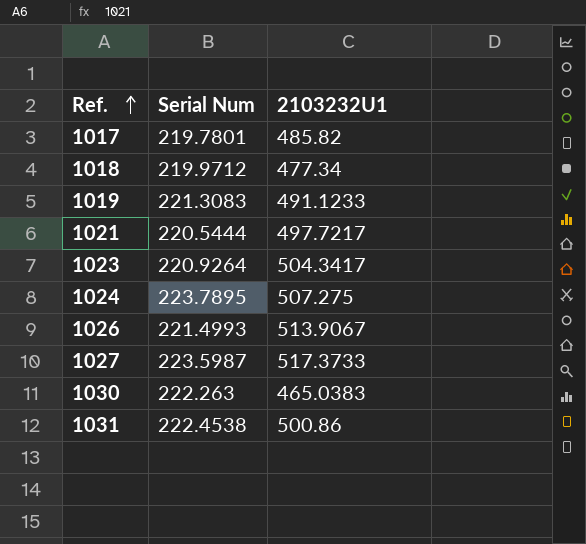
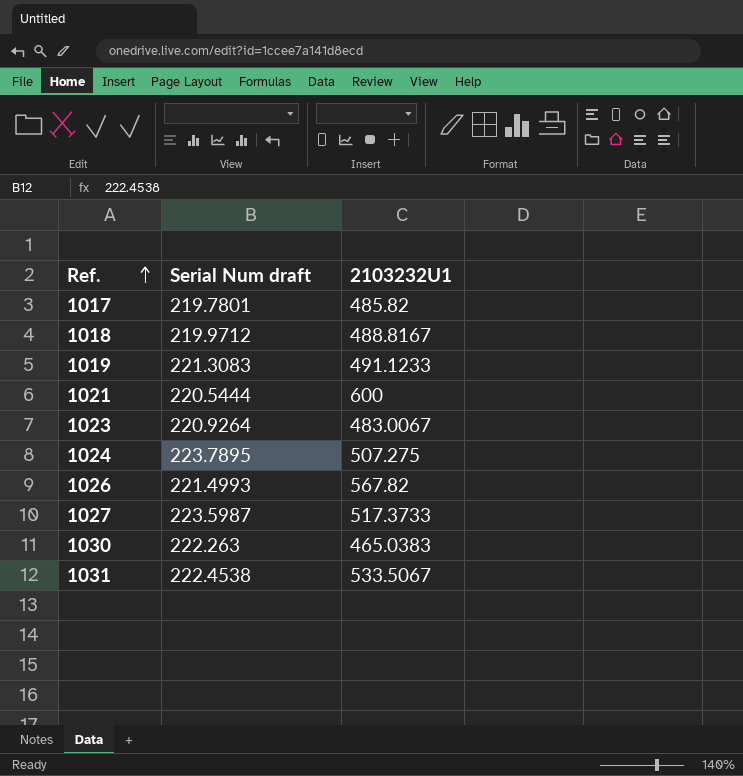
column name: Serial Num -> Serial Num draft
1018 | 2103232U1: 477.34 -> 488.8167
1021 | 2103232U1: 497.7217 -> 600
1023 | 2103232U1: 504.3417 -> 483.0067
1026 | 2103232U1: 513.9067 -> 567.82
1031 | 2103232U1: 500.86 -> 533.5067

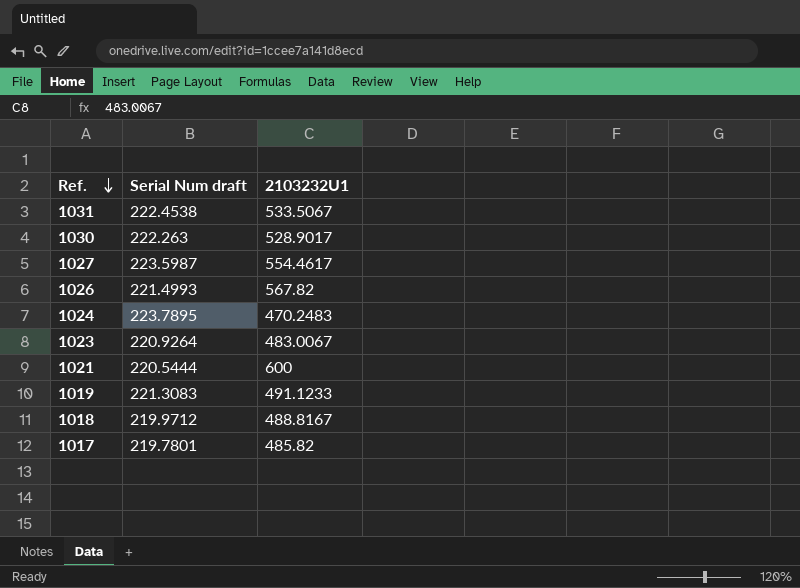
row order: Ref. ascending -> Ref. descending
1030 | 2103232U1: 465.0383 -> 528.9017
1027 | 2103232U1: 517.3733 -> 554.4617
1024 | 2103232U1: 507.275 -> 470.2483

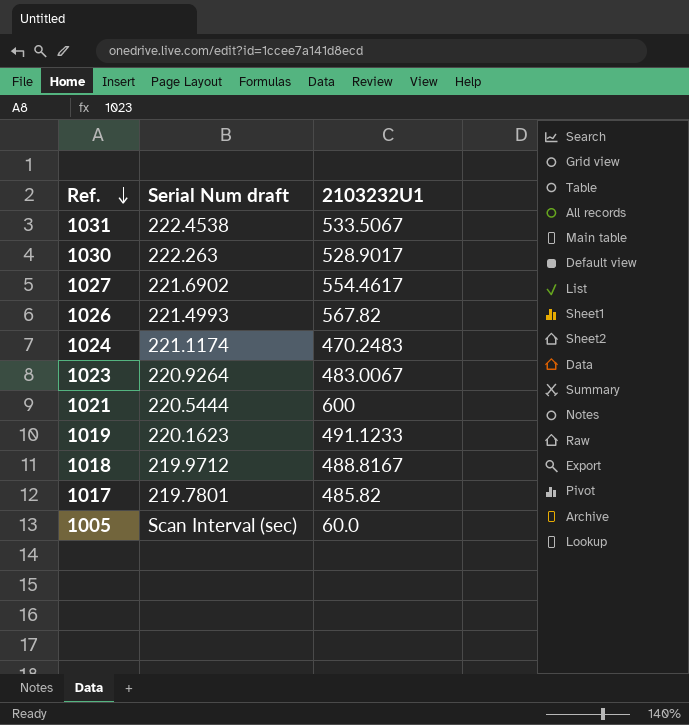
1027 | Serial Num draft: 223.5987 -> 221.6902
1024 | Serial Num draft: 223.7895 -> 221.1174
1019 | Serial Num draft: 221.3083 -> 220.1623
row 1005: none -> Scan Interval (sec) | 60.0

